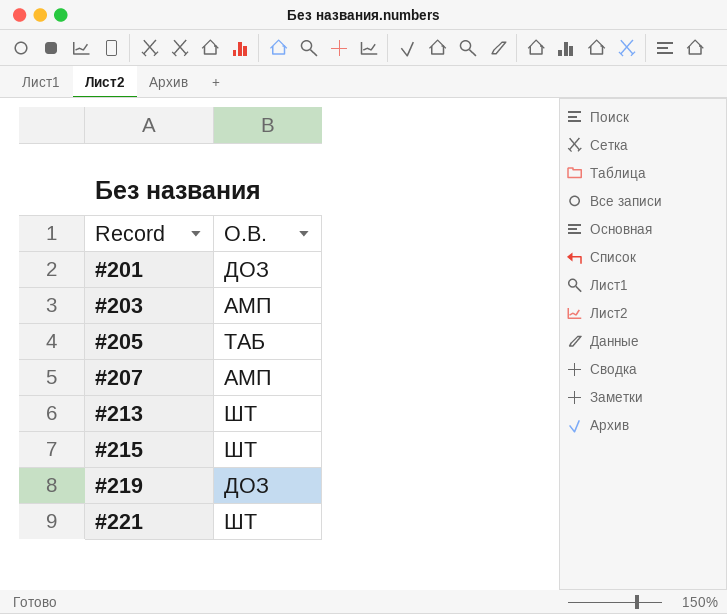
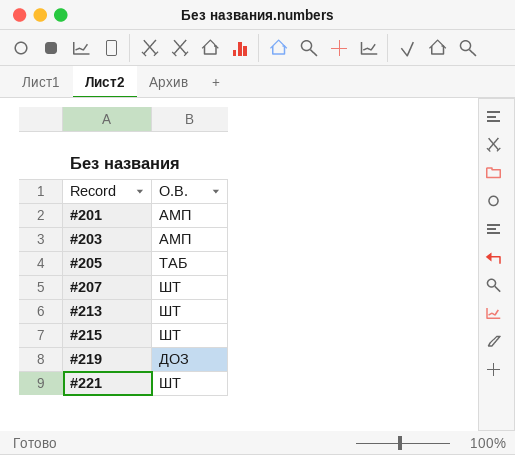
#201 | О.В.: ДОЗ -> АМП
#207 | О.В.: АМП -> ШТ

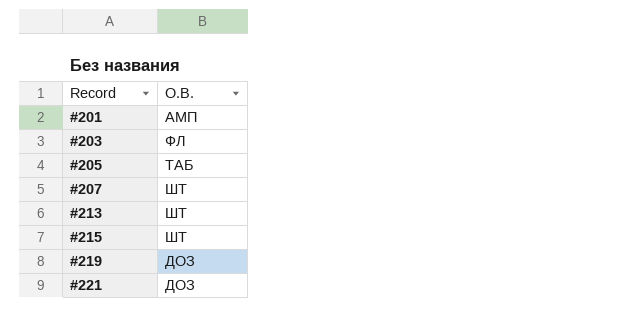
#203 | О.В.: АМП -> ФЛ
#221 | О.В.: ШТ -> ДОЗ

